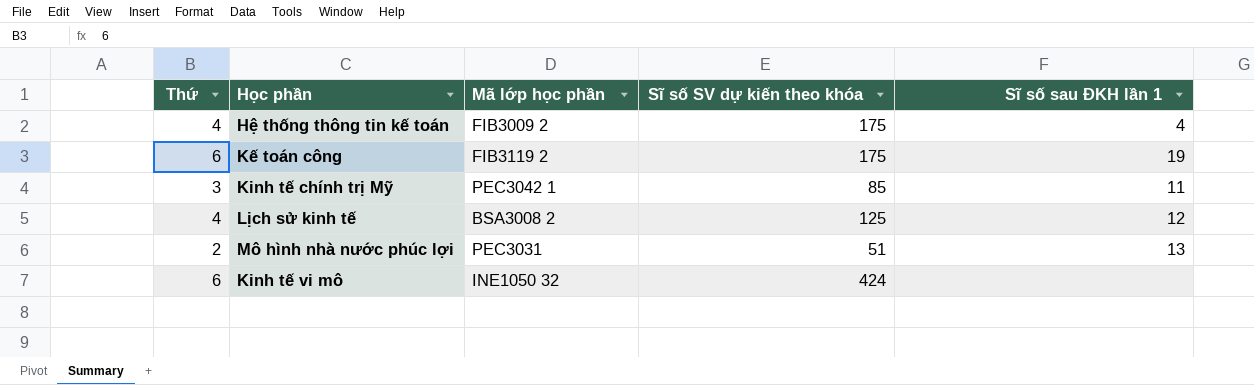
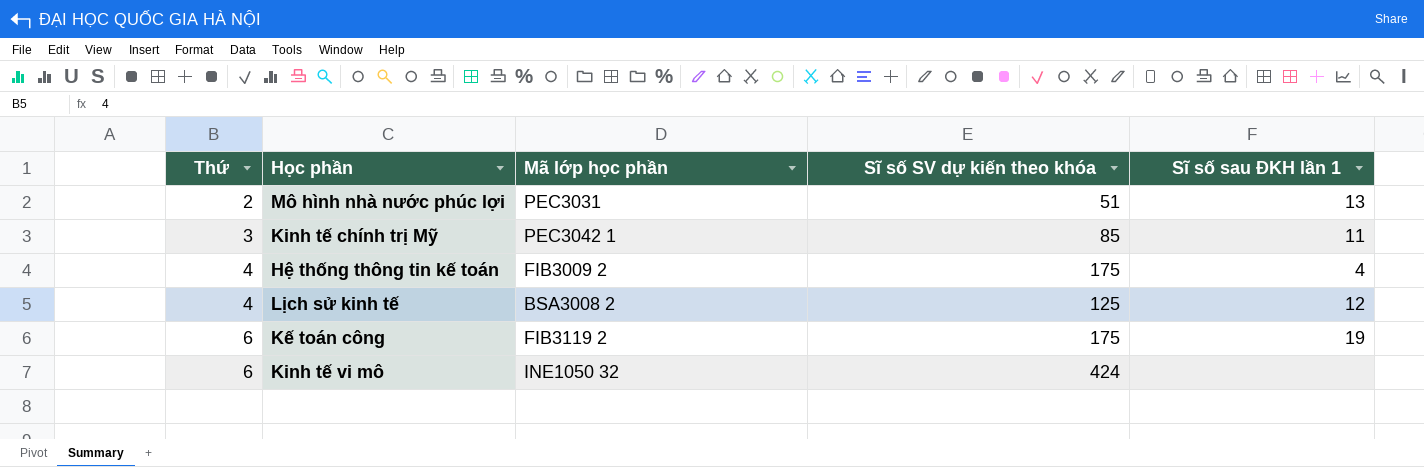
row order: none -> Thứ ascending

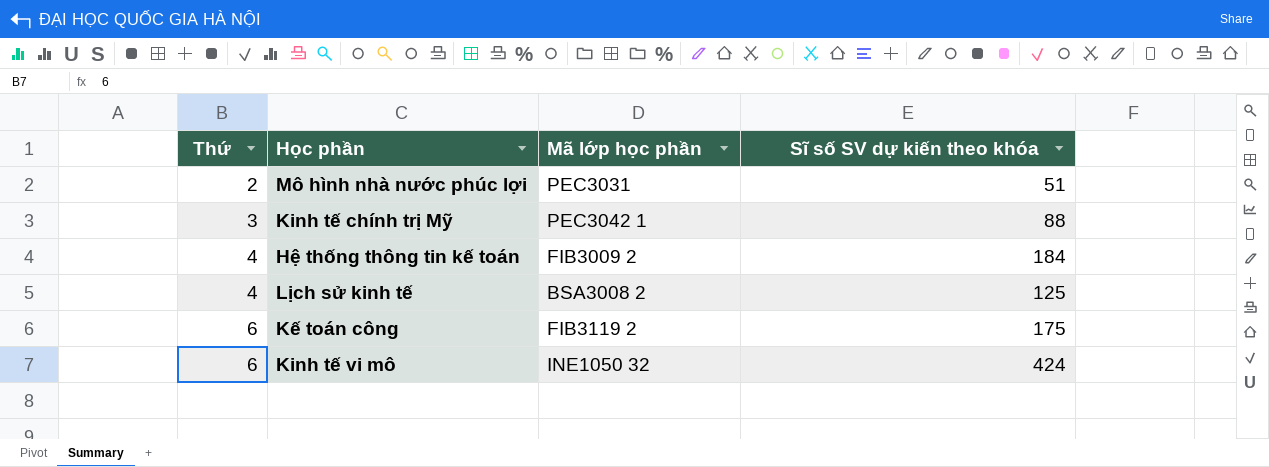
column Sĩ số sau ĐKH lần 1 | position: 5 -> none
Kinh tế chính trị Mỹ | Sĩ số SV dự kiến theo khóa: 85 -> 88
Hệ thống thông tin kế toán | Sĩ số SV dự kiến theo khóa: 175 -> 184

